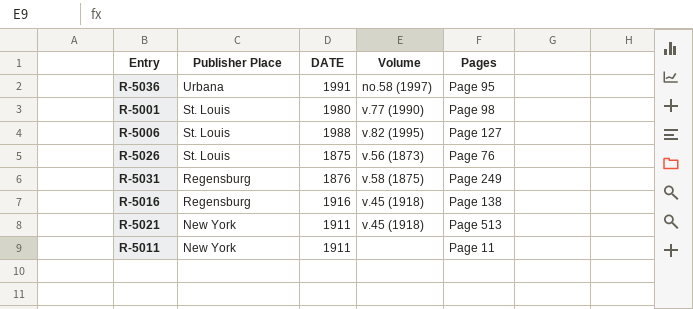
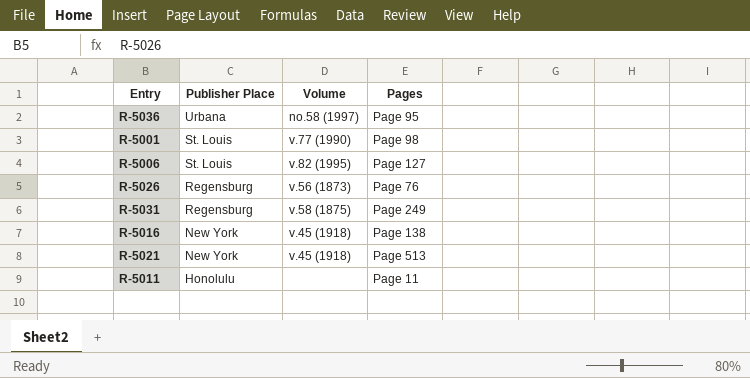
column DATE | position: 3 -> none
R-5026 | Publisher Place: St. Louis -> Regensburg
R-5016 | Publisher Place: Regensburg -> New York
R-5011 | Publisher Place: New York -> Honolulu

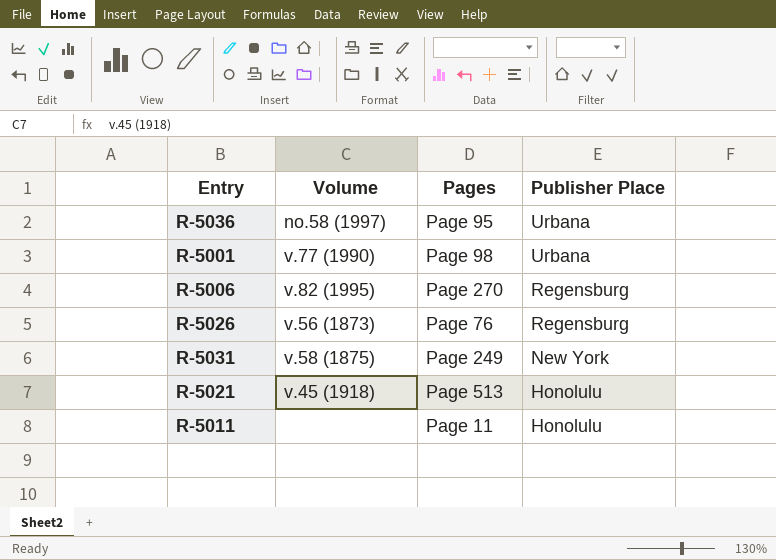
column Publisher Place | position: 2 -> 4
row R-5016: New York | v.45 (1918) | Page 138 -> none
R-5001 | Publisher Place: St. Louis -> Urbana
R-5006 | Pages: Page 127 -> Page 270
R-5006 | Publisher Place: St. Louis -> Regensburg
R-5031 | Publisher Place: Regensburg -> New York
R-5021 | Publisher Place: New York -> Honolulu

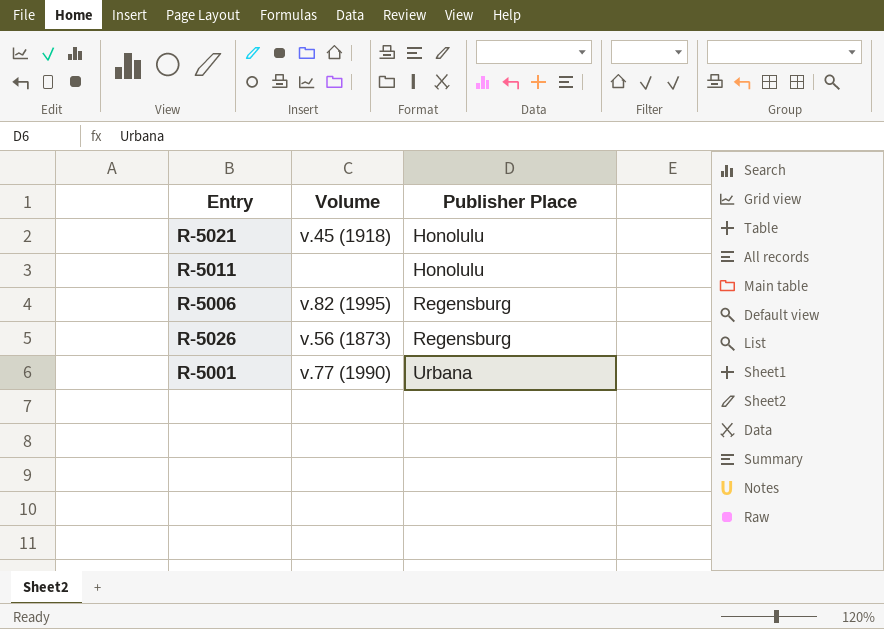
row order: Publisher Place descending -> Publisher Place ascending
column Pages | position: 3 -> none
row R-5036: no.58 (1997) | Page 95 | Urbana -> none
row R-5031: v.58 (1875) | Page 249 | New York -> none

